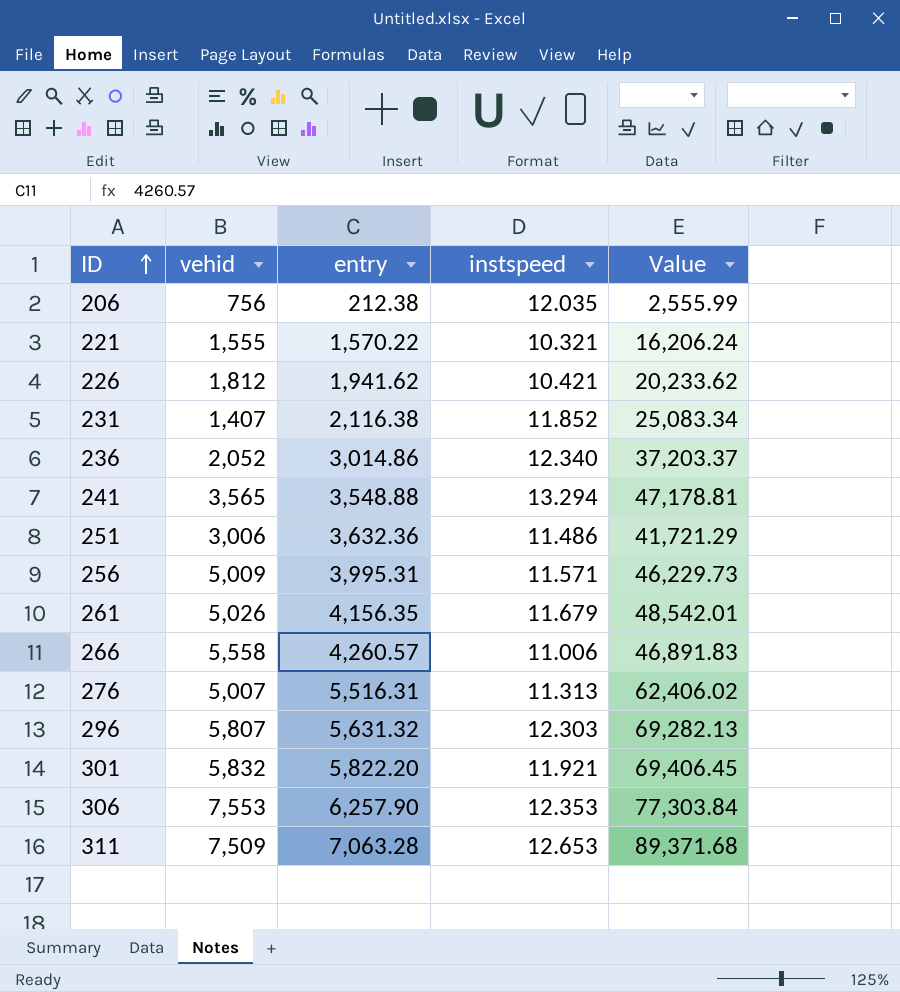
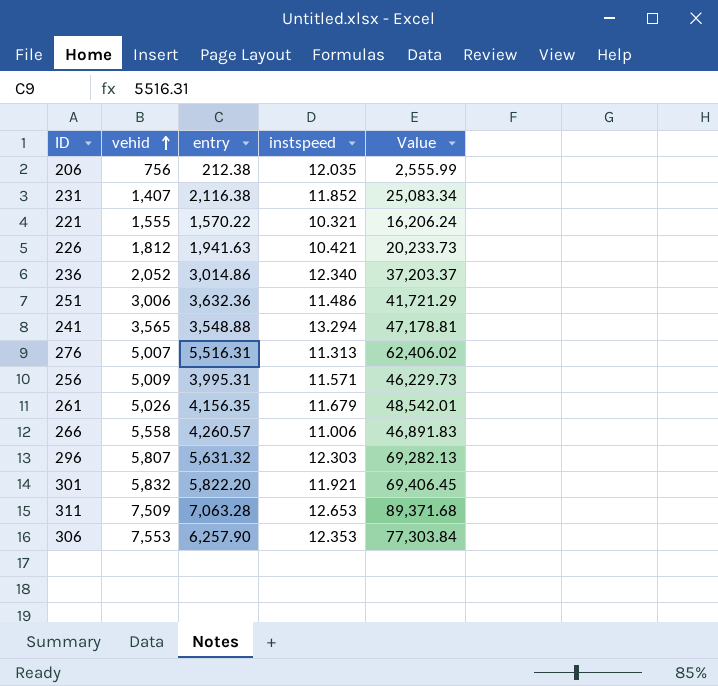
row order: ID ascending -> vehid ascending
226 | entry: 1,941.62 -> 1,941.63
226 | Value: 20,233.62 -> 20,233.73

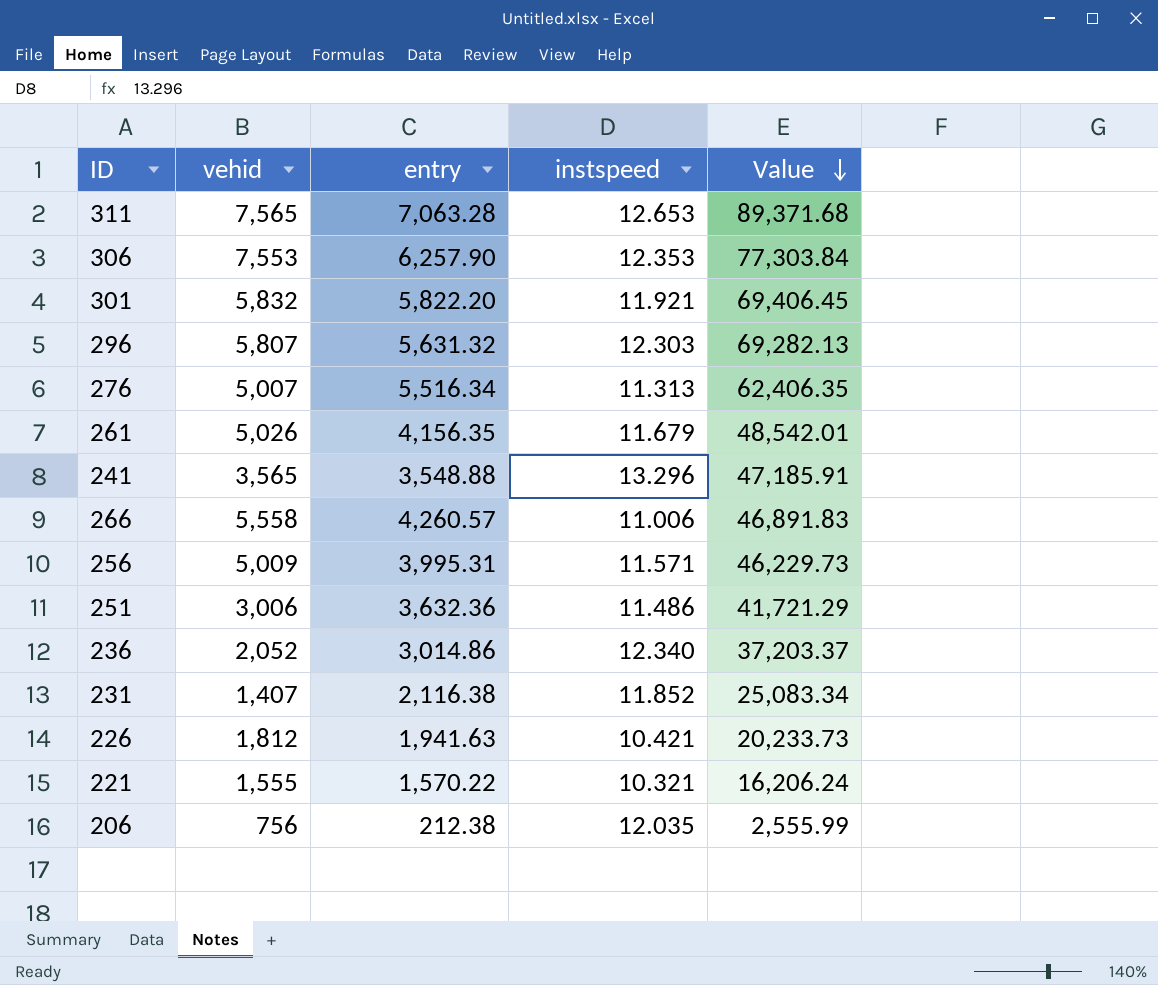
row order: vehid ascending -> Value descending
311 | vehid: 7,509 -> 7,565
276 | entry: 5,516.31 -> 5,516.34
276 | Value: 62,406.02 -> 62,406.35
241 | instspeed: 13.294 -> 13.296
241 | Value: 47,178.81 -> 47,185.91

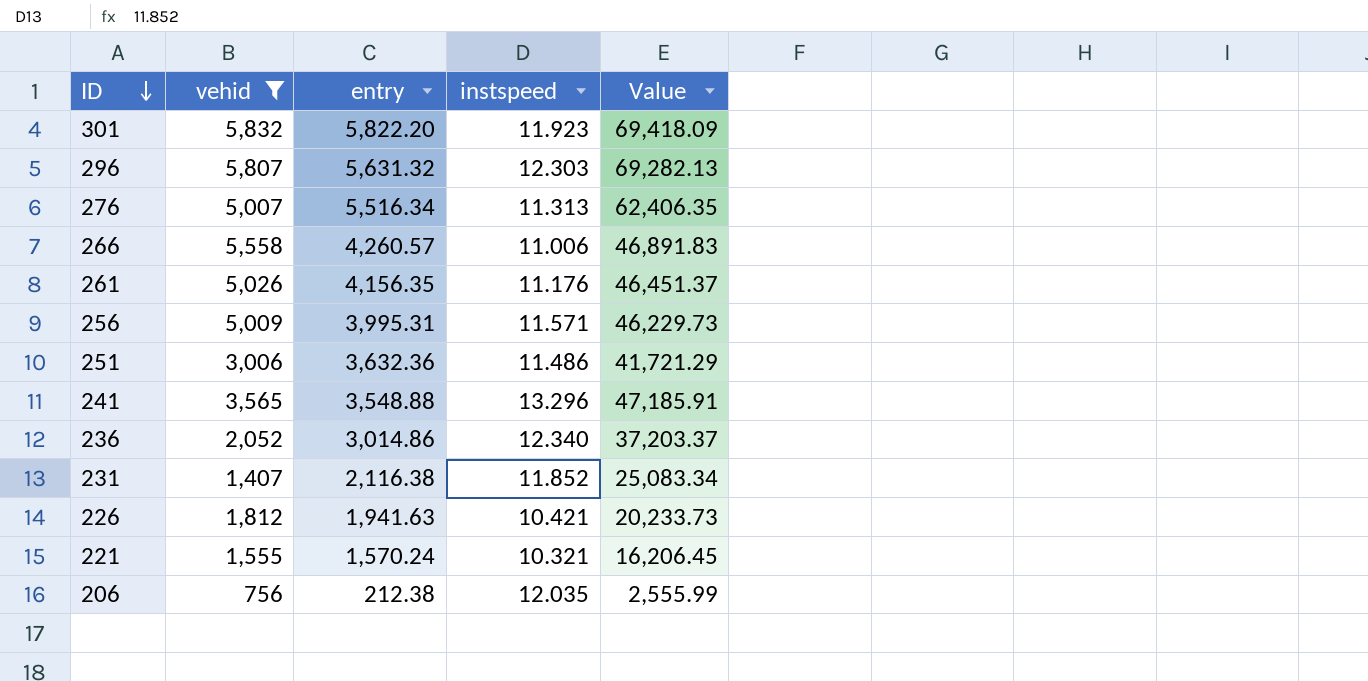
filter: none -> vehid <= 5,832
row order: Value descending -> ID descending
301 | instspeed: 11.921 -> 11.923
301 | Value: 69,406.45 -> 69,418.09
261 | instspeed: 11.679 -> 11.176
261 | Value: 48,542.01 -> 46,451.37
221 | entry: 1,570.22 -> 1,570.24
221 | Value: 16,206.24 -> 16,206.45

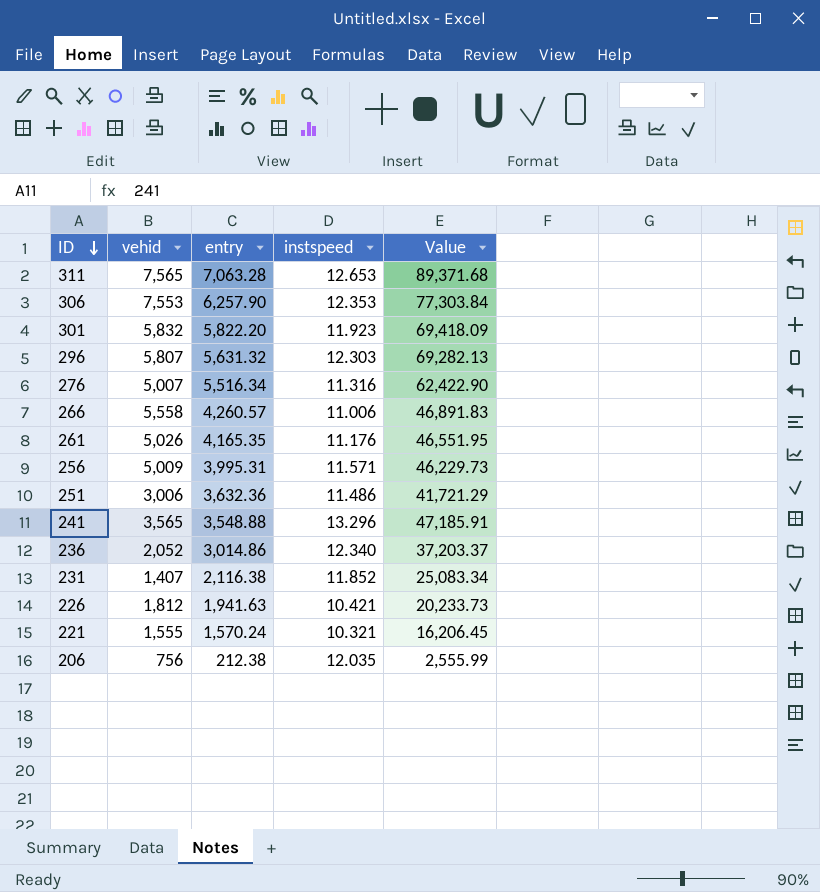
filter: vehid <= 5,832 -> none
276 | instspeed: 11.313 -> 11.316
276 | Value: 62,406.35 -> 62,422.90
261 | entry: 4,156.35 -> 4,165.35
261 | Value: 46,451.37 -> 46,551.95

